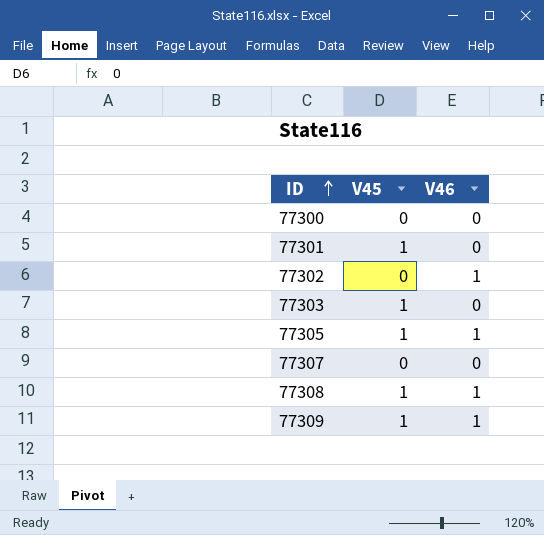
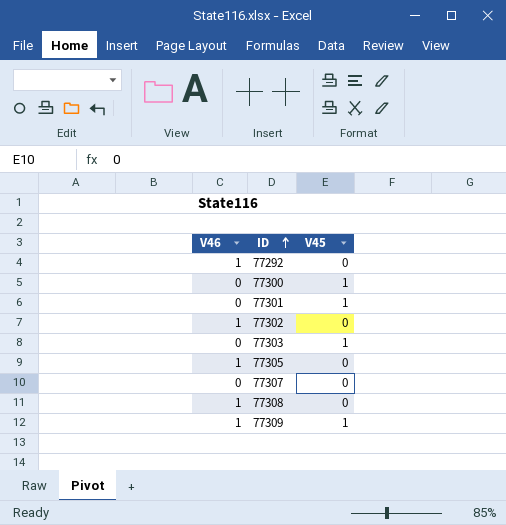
column V46 | position: 3 -> 1
row 77292: none -> 1 | 0
77300 | V45: 0 -> 1
77305 | V45: 1 -> 0
77308 | V45: 1 -> 0

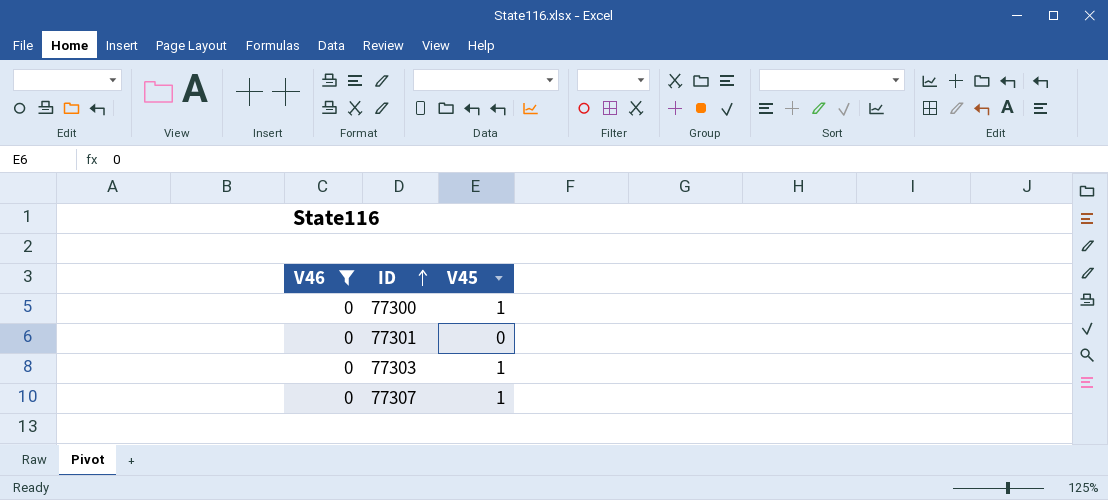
filter: none -> V46 = 0
77301 | V45: 1 -> 0
77307 | V45: 0 -> 1

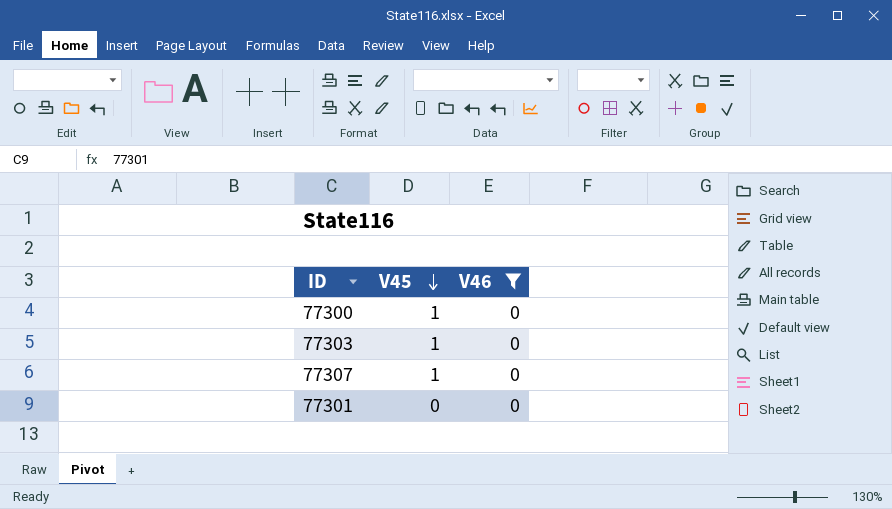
row order: ID ascending -> V45 descending
column V46 | position: 1 -> 3

